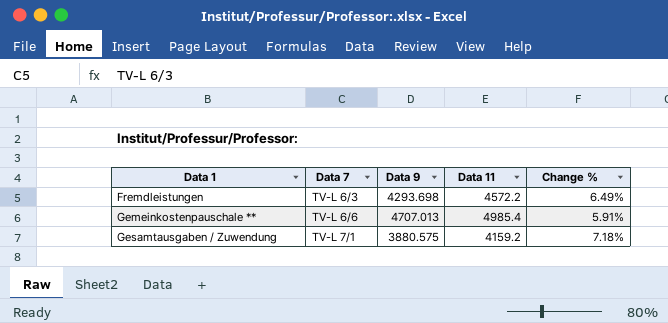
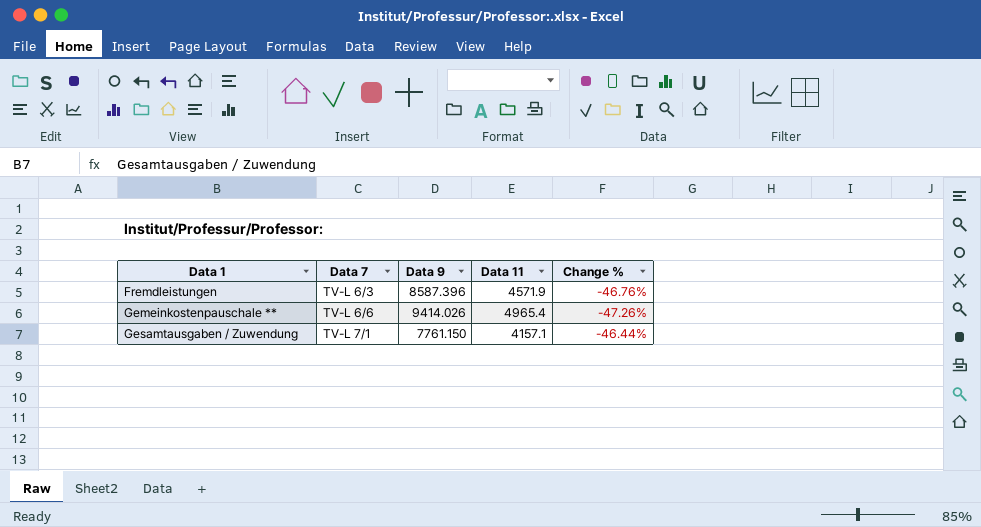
Fremdleistungen | Data 9: 4293.698 -> 8587.396
Fremdleistungen | Data 11: 4572.2 -> 4571.9
Fremdleistungen | Change %: 6.49% -> -46.76%
Gemeinkostenpauschale ** | Data 9: 4707.013 -> 9414.026
Gemeinkostenpauschale ** | Data 11: 4985.4 -> 4965.4
Gemeinkostenpauschale ** | Change %: 5.91% -> -47.26%
Gesamtausgaben / Zuwendung | Data 9: 3880.575 -> 7761.150
Gesamtausgaben / Zuwendung | Data 11: 4159.2 -> 4157.1
Gesamtausgaben / Zuwendung | Change %: 7.18% -> -46.44%

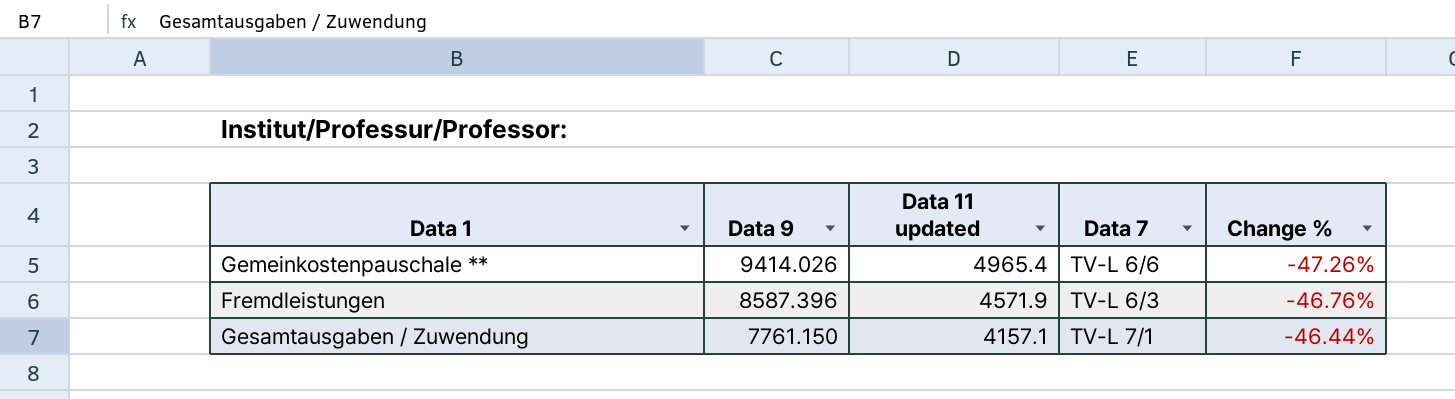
row order: Data 1 ascending -> Data 9 descending
column name: Data 11 -> Data 11 updated
column Data 7 | position: 2 -> 4

